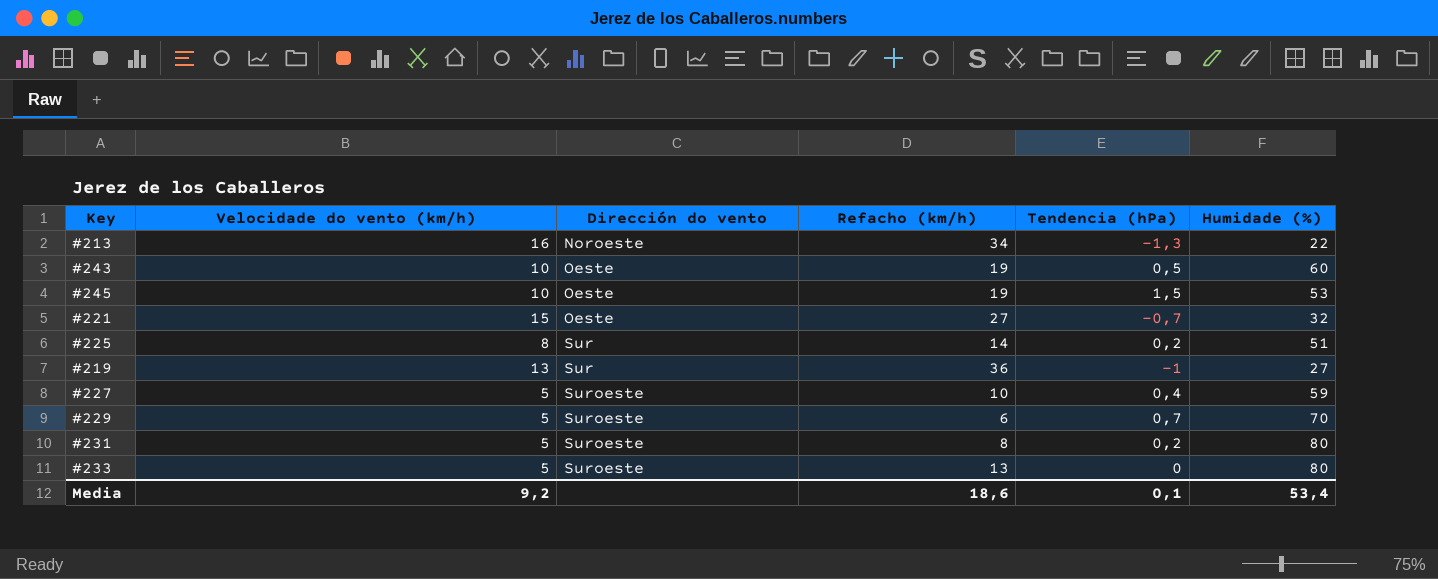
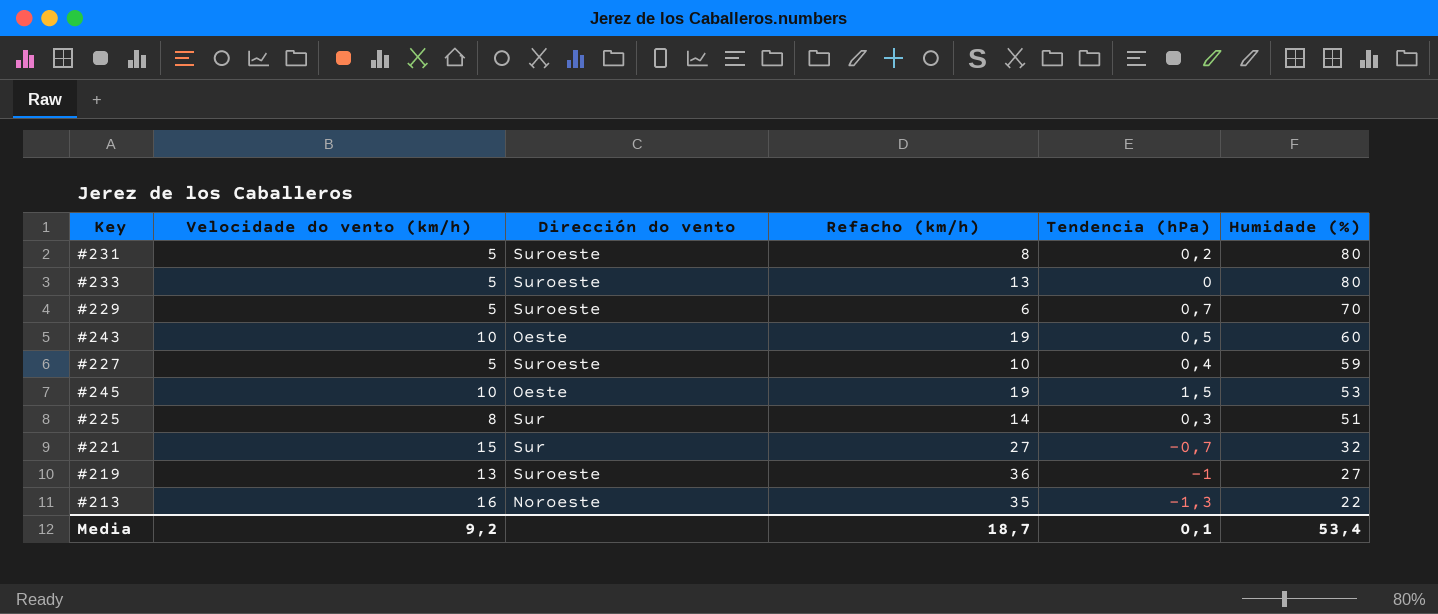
row order: Dirección do vento ascending -> Humidade (%) descending
#225 | Tendencia (hPa): 0,2 -> 0,3
#221 | Dirección do vento: Oeste -> Sur
#219 | Dirección do vento: Sur -> Suroeste
#213 | Refacho (km/h): 34 -> 35
Media | Refacho (km/h): 18,6 -> 18,7

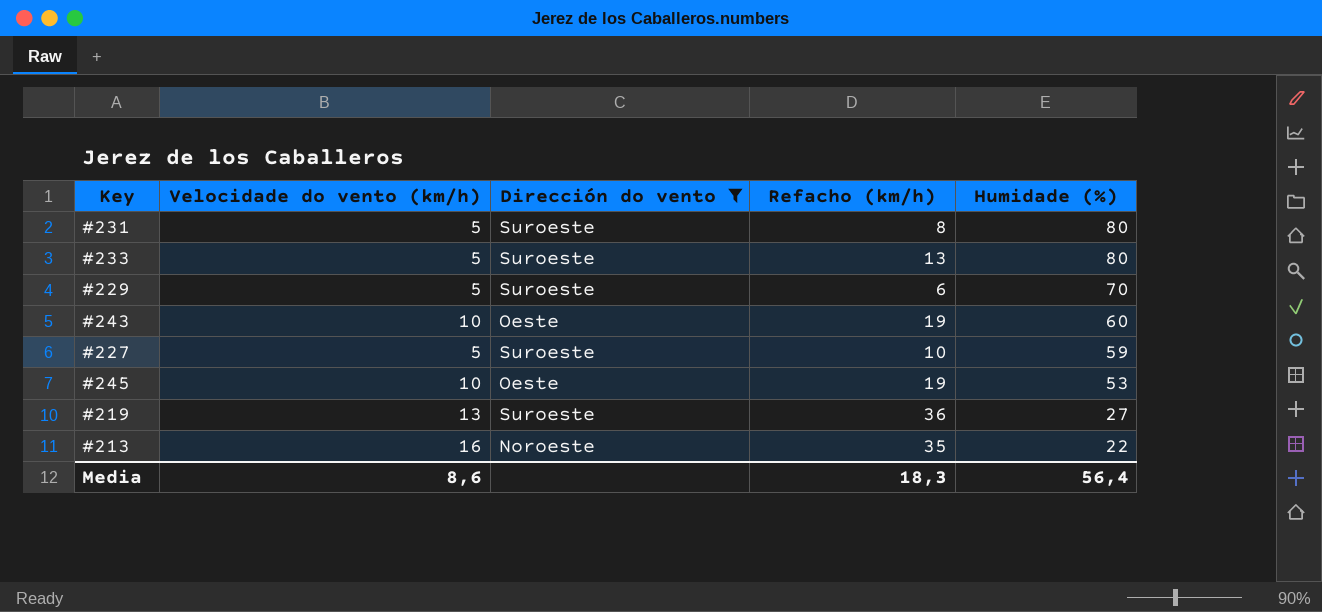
filter: none -> Dirección do vento != Sur
column Tendencia (hPa) | position: 5 -> none
Media | Velocidade do vento (km/h): 9,2 -> 8,6
Media | Refacho (km/h): 18,7 -> 18,3
Media | Humidade (%): 53,4 -> 56,4

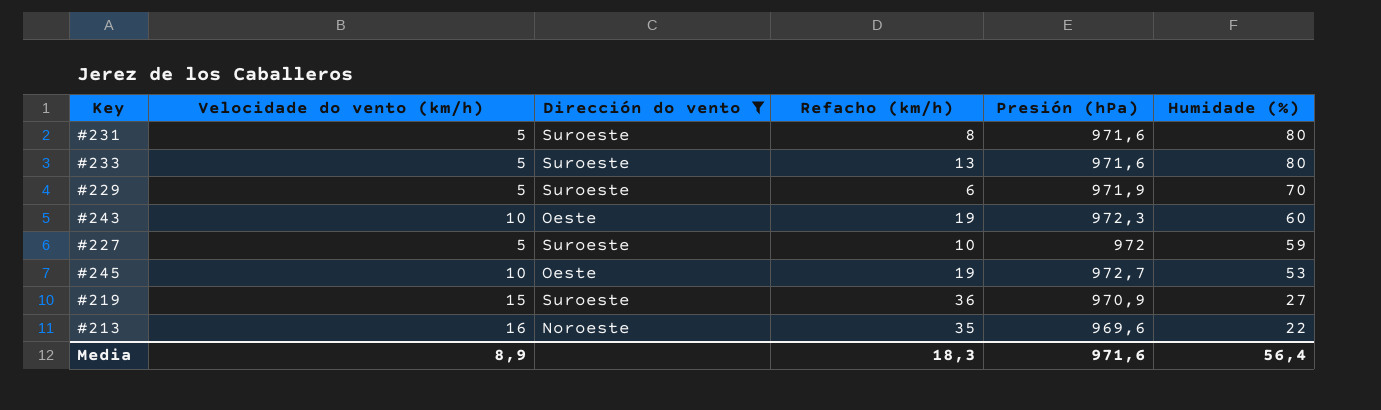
column Presión (hPa) | position: none -> 5
#219 | Velocidade do vento (km/h): 13 -> 15
Media | Velocidade do vento (km/h): 8,6 -> 8,9

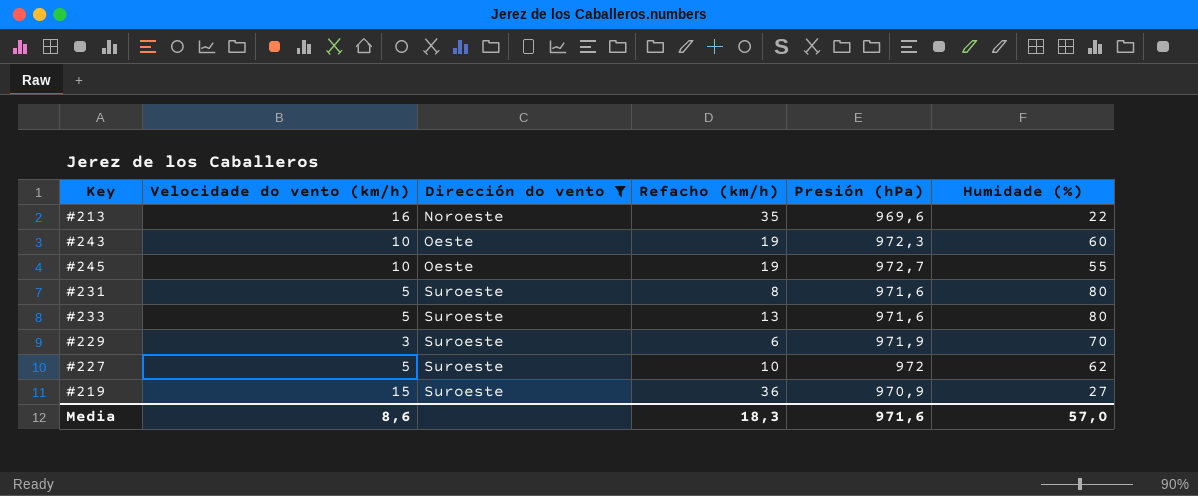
row order: Humidade (%) descending -> Dirección do vento ascending
#245 | Humidade (%): 53 -> 55
#229 | Velocidade do vento (km/h): 5 -> 3
#227 | Humidade (%): 59 -> 62
Media | Velocidade do vento (km/h): 8,9 -> 8,6
Media | Humidade (%): 56,4 -> 57,0

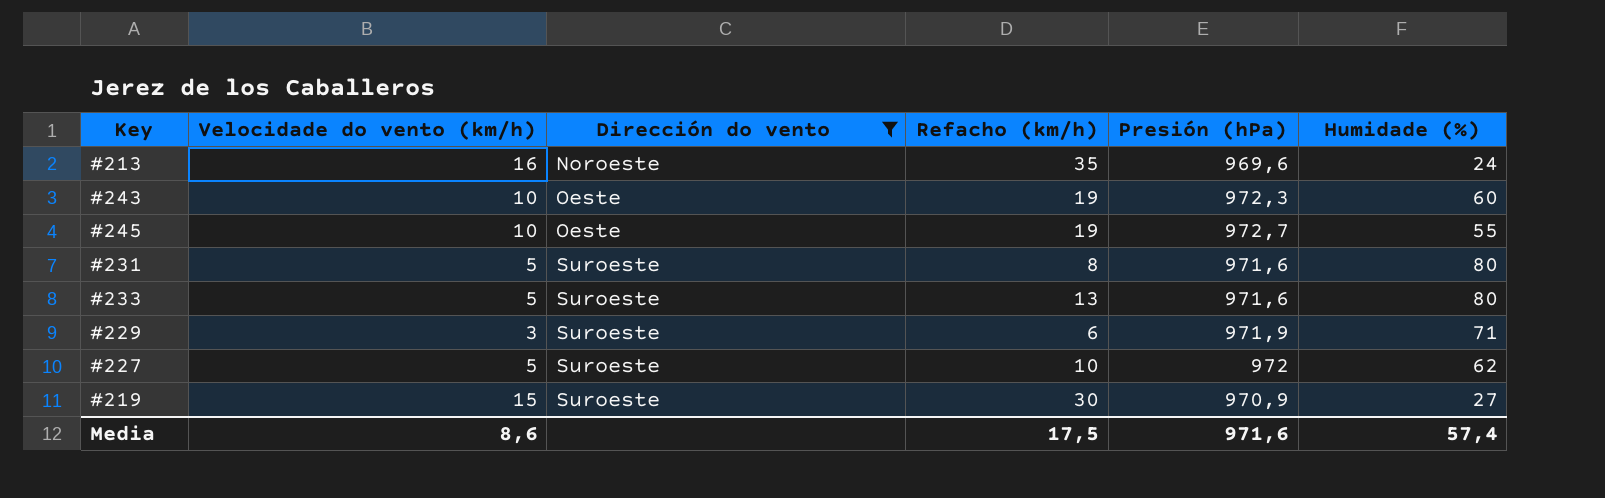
#213 | Humidade (%): 22 -> 24
#229 | Humidade (%): 70 -> 71
#219 | Refacho (km/h): 36 -> 30
Media | Refacho (km/h): 18,3 -> 17,5
Media | Humidade (%): 57,0 -> 57,4

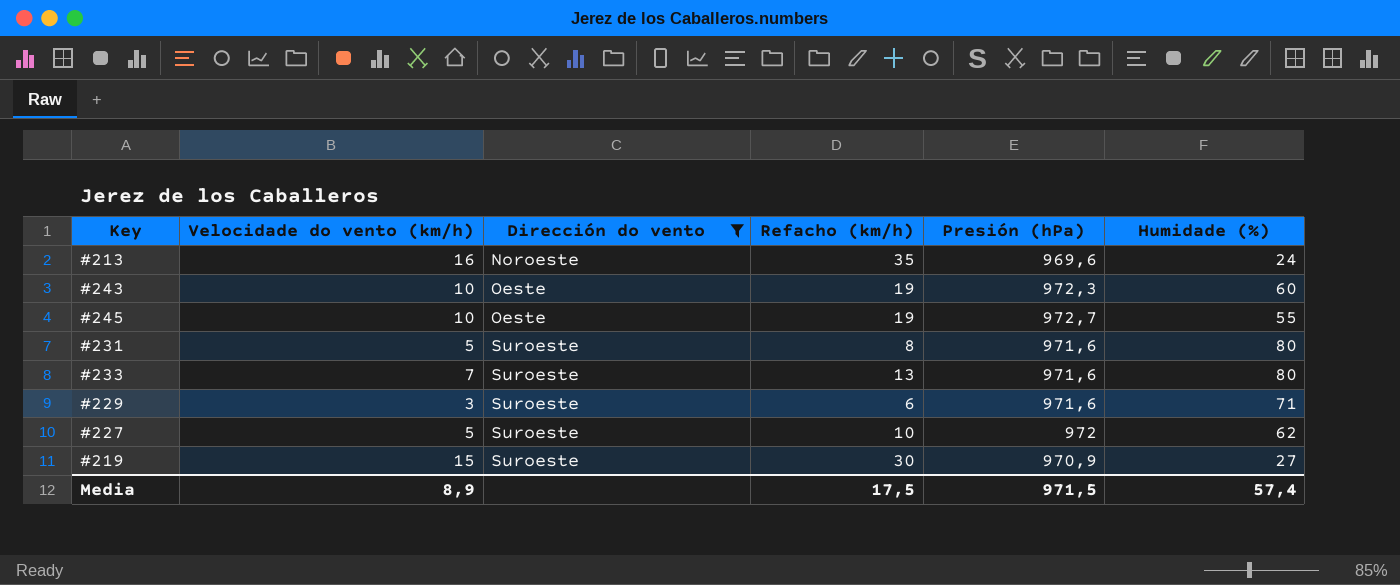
#233 | Velocidade do vento (km/h): 5 -> 7
#229 | Presión (hPa): 971,9 -> 971,6
Media | Velocidade do vento (km/h): 8,6 -> 8,9
Media | Presión (hPa): 971,6 -> 971,5

